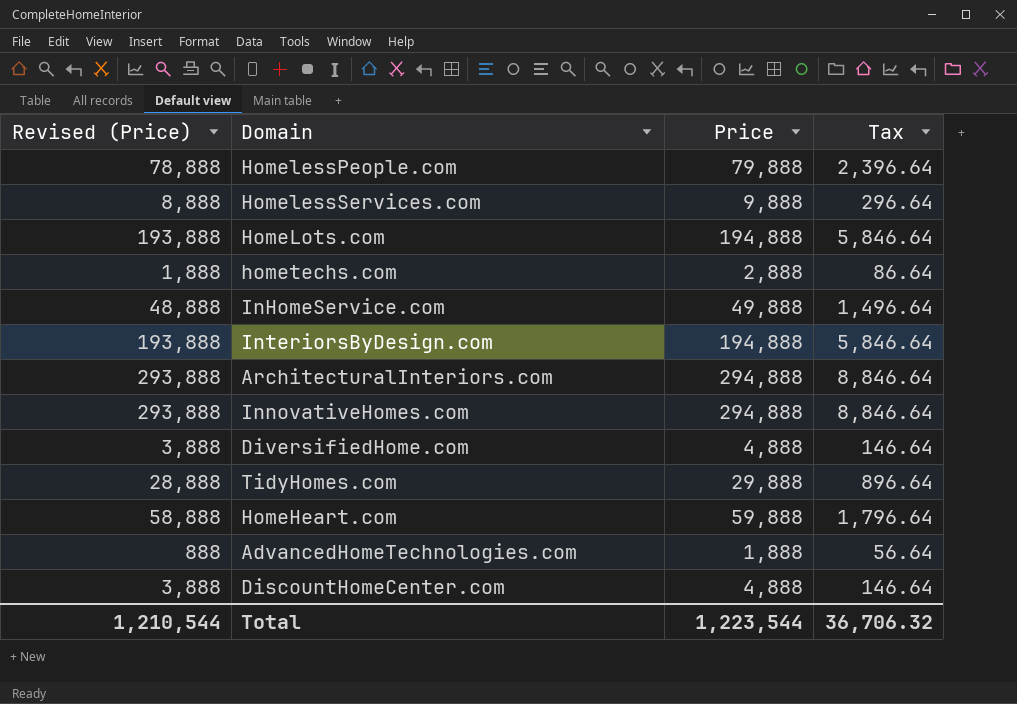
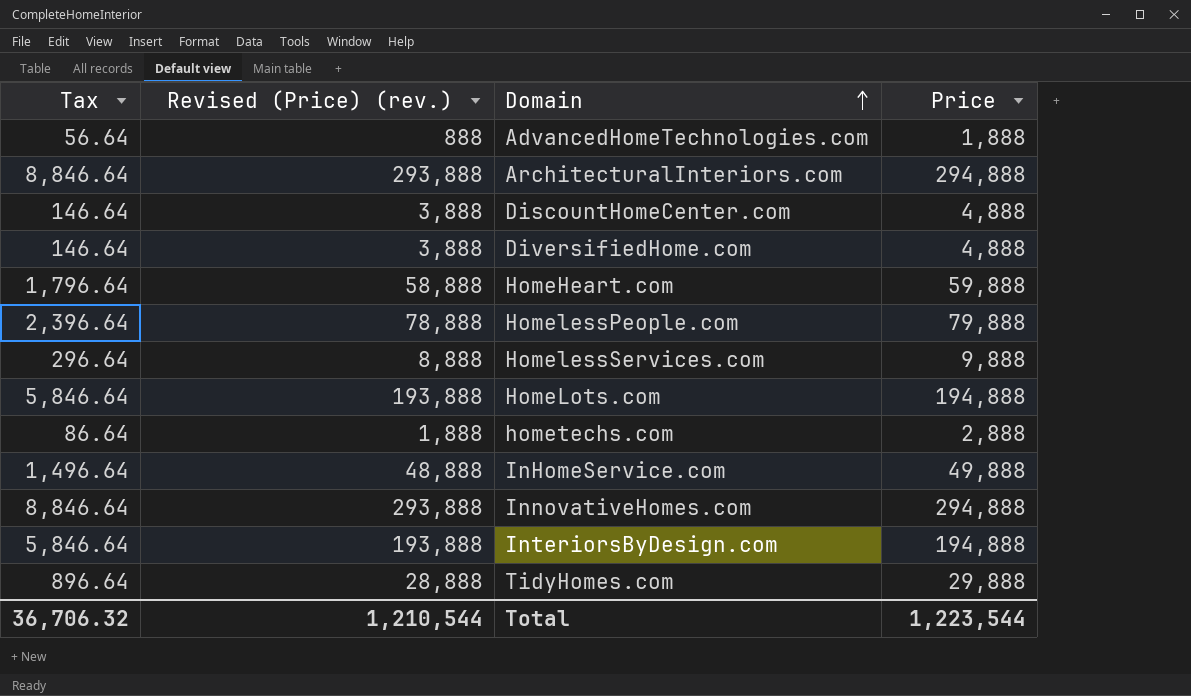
row order: none -> Domain ascending
column Tax | position: 4 -> 1
column name: Revised (Price) -> Revised (Price) (rev.)

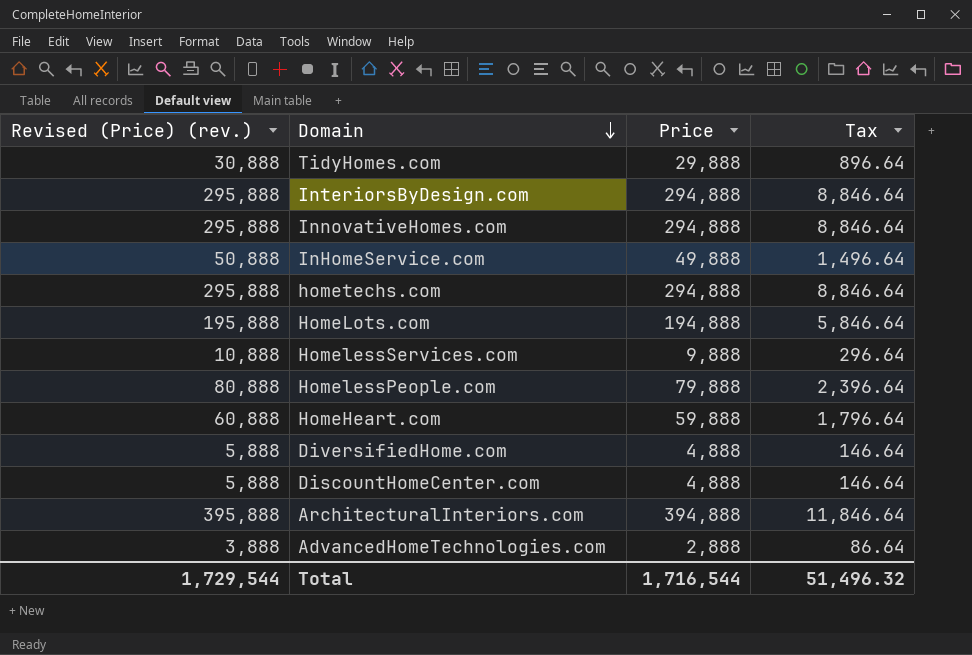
row order: Domain ascending -> Domain descending
column Revised (Price) (rev.) | formula: [Price] - 1000 -> [Price] + 1000
column Tax | position: 1 -> 4
InteriorsByDesign.com | Price: 194,888 -> 294,888
InteriorsByDesign.com | Tax: 5,846.64 -> 8,846.64
hometechs.com | Price: 2,888 -> 294,888
hometechs.com | Tax: 86.64 -> 8,846.64
ArchitecturalInteriors.com | Price: 294,888 -> 394,888
ArchitecturalInteriors.com | Tax: 8,846.64 -> 11,846.64
AdvancedHomeTechnologies.com | Price: 1,888 -> 2,888
AdvancedHomeTechnologies.com | Tax: 56.64 -> 86.64
Total | Revised (Price) (rev.): 1,210,544 -> 1,729,544
Total | Price: 1,223,544 -> 1,716,544
Total | Tax: 36,706.32 -> 51,496.32

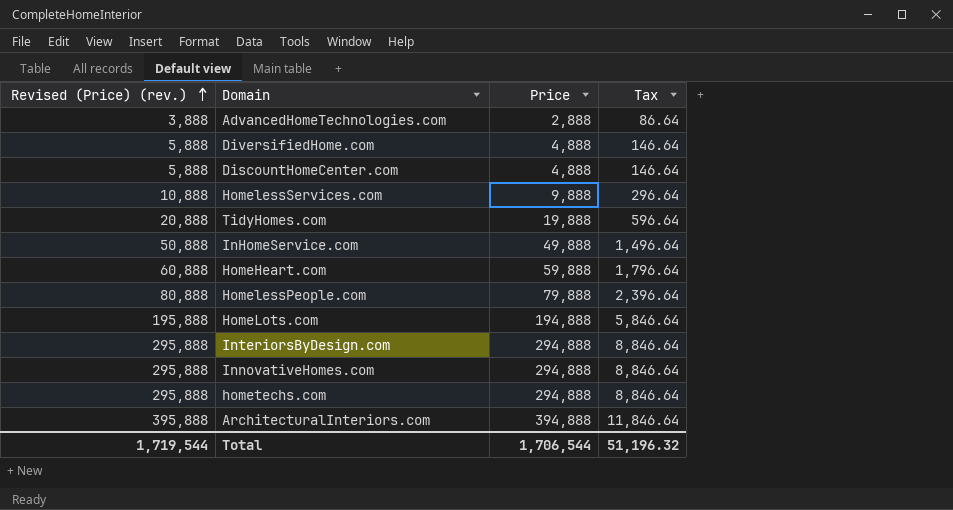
row order: Domain descending -> Revised (Price) (rev.) ascending
TidyHomes.com | Revised (Price) (rev.): 30,888 -> 20,888
TidyHomes.com | Price: 29,888 -> 19,888
TidyHomes.com | Tax: 896.64 -> 596.64
Total | Revised (Price) (rev.): 1,729,544 -> 1,719,544
Total | Price: 1,716,544 -> 1,706,544
Total | Tax: 51,496.32 -> 51,196.32

